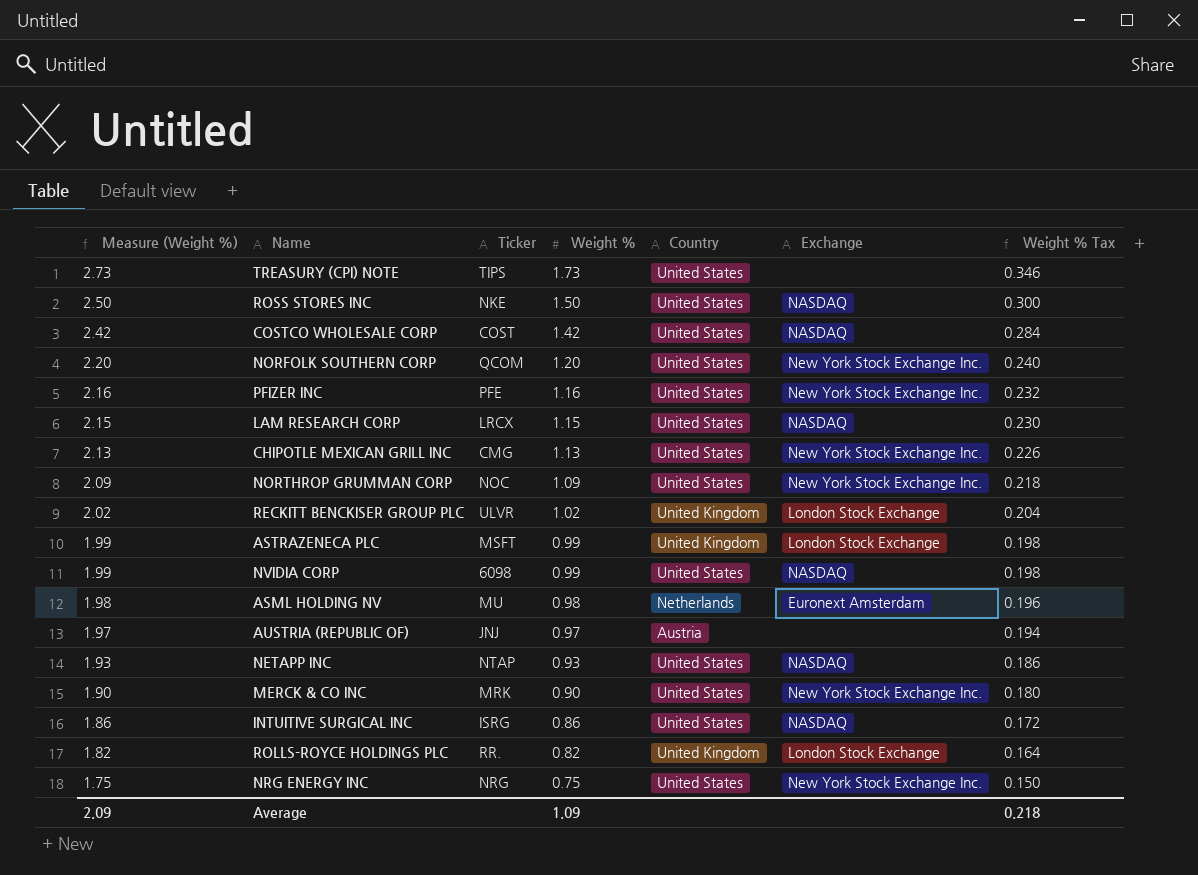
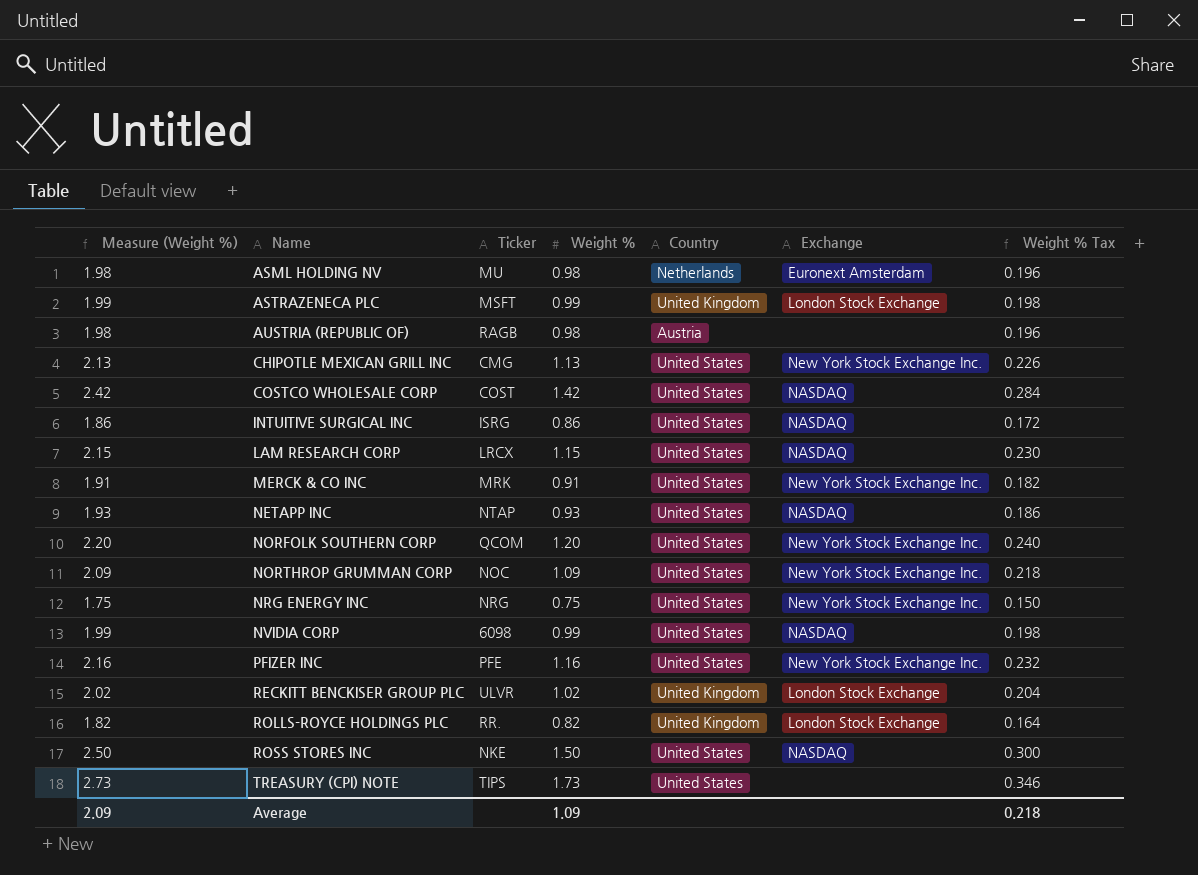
row order: Measure (Weight %) descending -> Name ascending
AUSTRIA (REPUBLIC OF) | Measure (Weight %): 1.97 -> 1.98
AUSTRIA (REPUBLIC OF) | Ticker: JNJ -> RAGB
AUSTRIA (REPUBLIC OF) | Weight %: 0.97 -> 0.98
AUSTRIA (REPUBLIC OF) | Weight % Tax: 0.194 -> 0.196
MERCK & CO INC | Measure (Weight %): 1.90 -> 1.91
MERCK & CO INC | Weight %: 0.90 -> 0.91
MERCK & CO INC | Weight % Tax: 0.180 -> 0.182

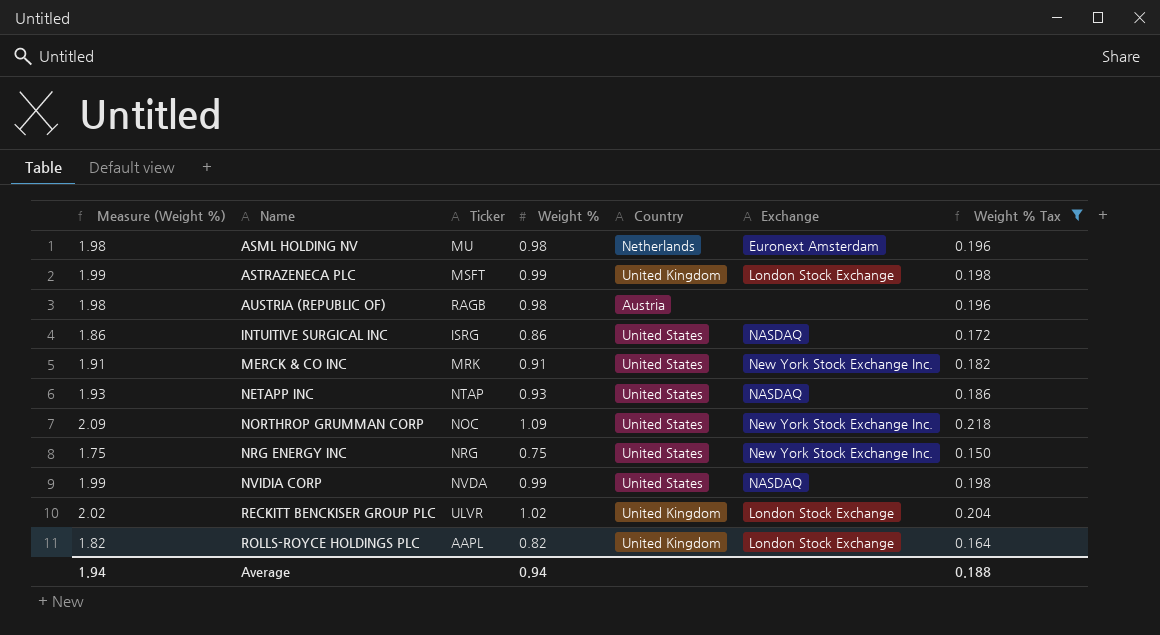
filter: none -> Weight % Tax <= 0.218
NVIDIA CORP | Ticker: 6098 -> NVDA
ROLLS-ROYCE HOLDINGS PLC | Ticker: RR. -> AAPL
Average | Measure (Weight %): 2.09 -> 1.94
Average | Weight %: 1.09 -> 0.94
Average | Weight % Tax: 0.218 -> 0.188

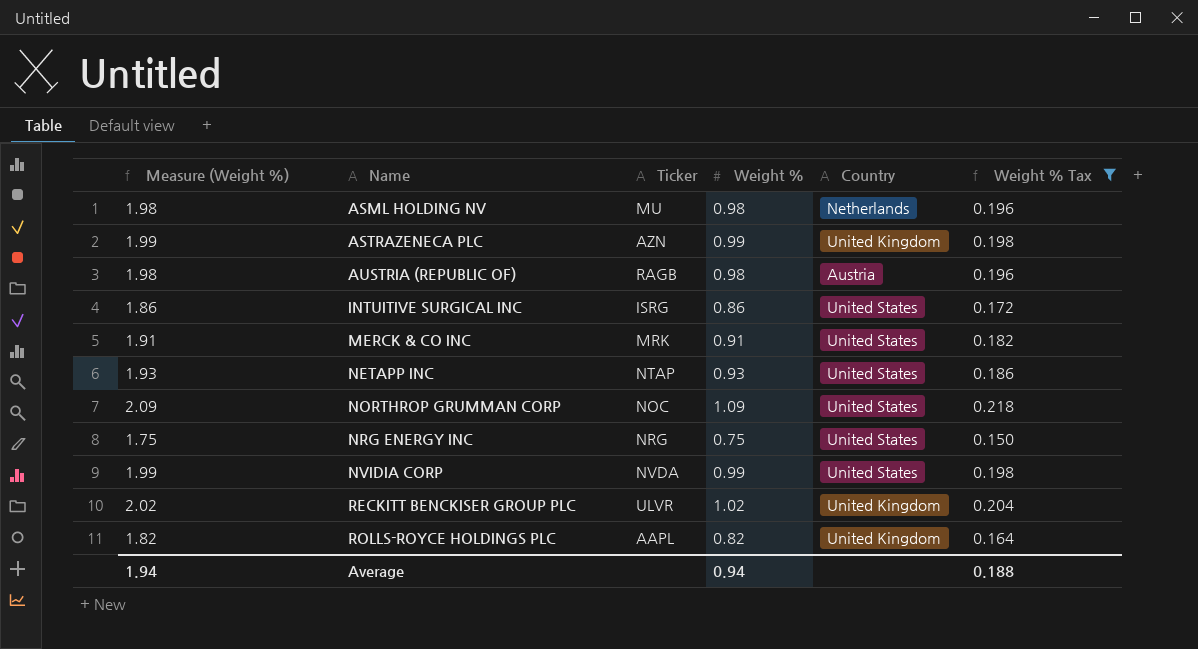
column Exchange | position: 6 -> none
ASTRAZENECA PLC | Ticker: MSFT -> AZN

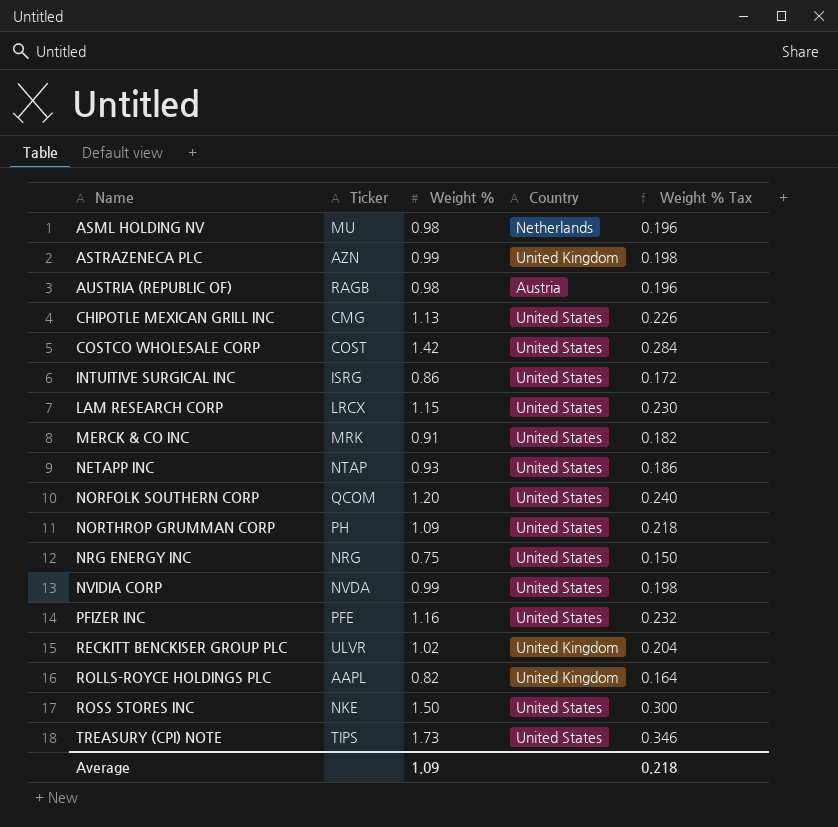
filter: Weight % Tax <= 0.218 -> none
column Measure (Weight %) | formula: [Weight %] + 1 -> none
NORTHROP GRUMMAN CORP | Ticker: NOC -> PH
Average | Weight %: 0.94 -> 1.09
Average | Weight % Tax: 0.188 -> 0.218

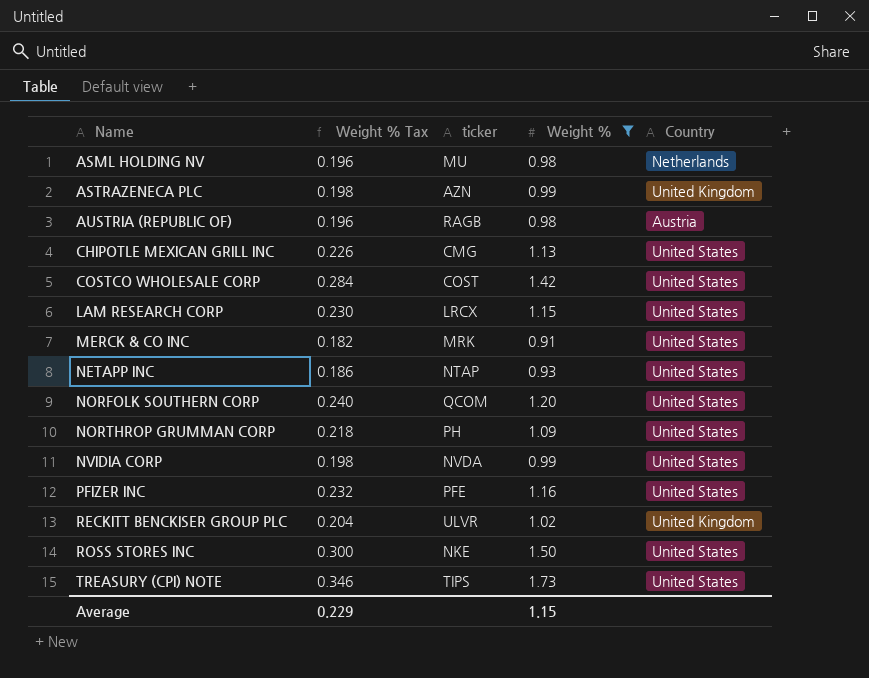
filter: none -> Weight % >= 0.91
column Weight % Tax | position: 5 -> 2
column name: Ticker -> ticker
Average | Weight % Tax: 0.218 -> 0.229
Average | Weight %: 1.09 -> 1.15

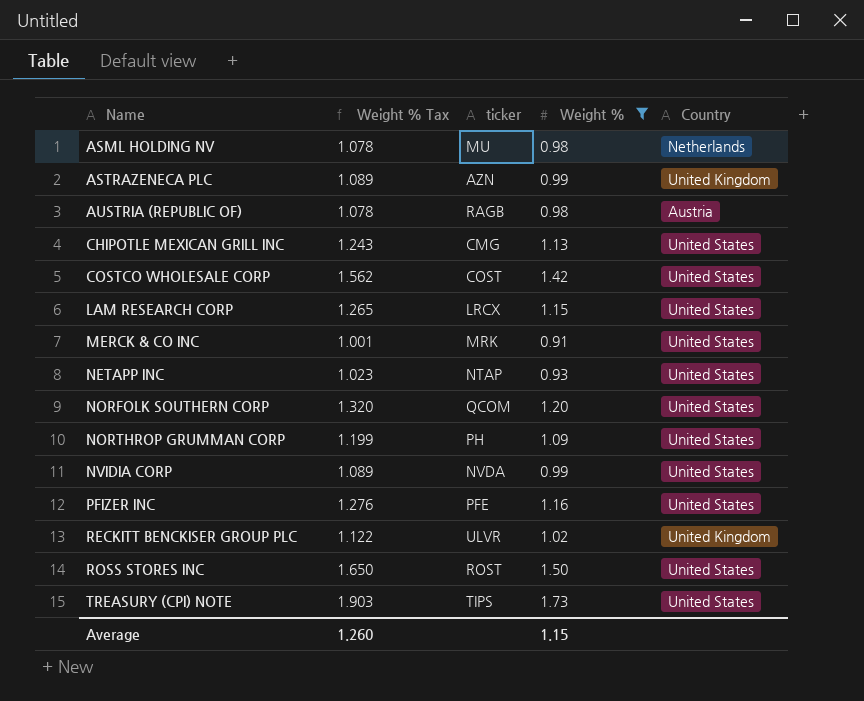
column Weight % Tax | formula: [Weight %] * 0.2 -> [Weight %] * 1.1
ROSS STORES INC | ticker: NKE -> ROST
Average | Weight % Tax: 0.229 -> 1.260

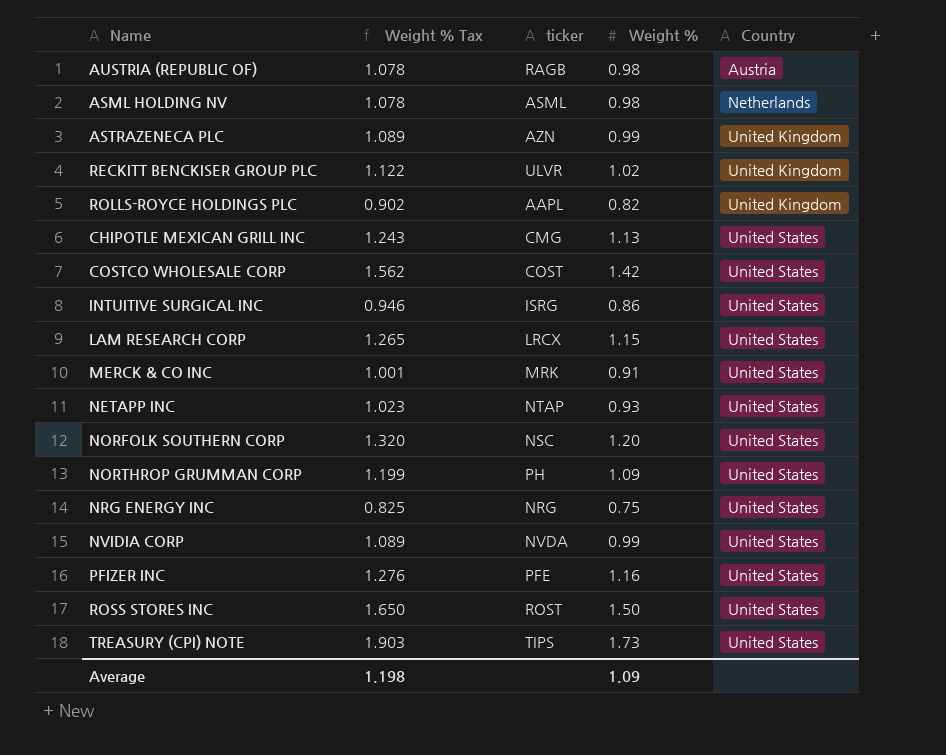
filter: Weight % >= 0.91 -> none
row order: Name ascending -> Country ascending
ASML HOLDING NV | ticker: MU -> ASML
NORFOLK SOUTHERN CORP | ticker: QCOM -> NSC
Average | Weight % Tax: 1.260 -> 1.198
Average | Weight %: 1.15 -> 1.09

